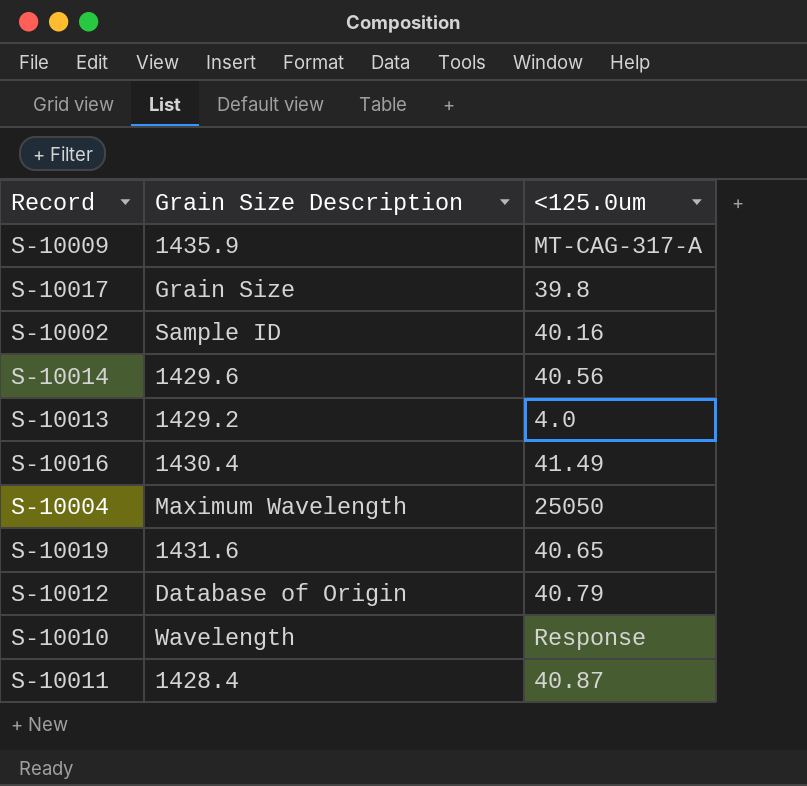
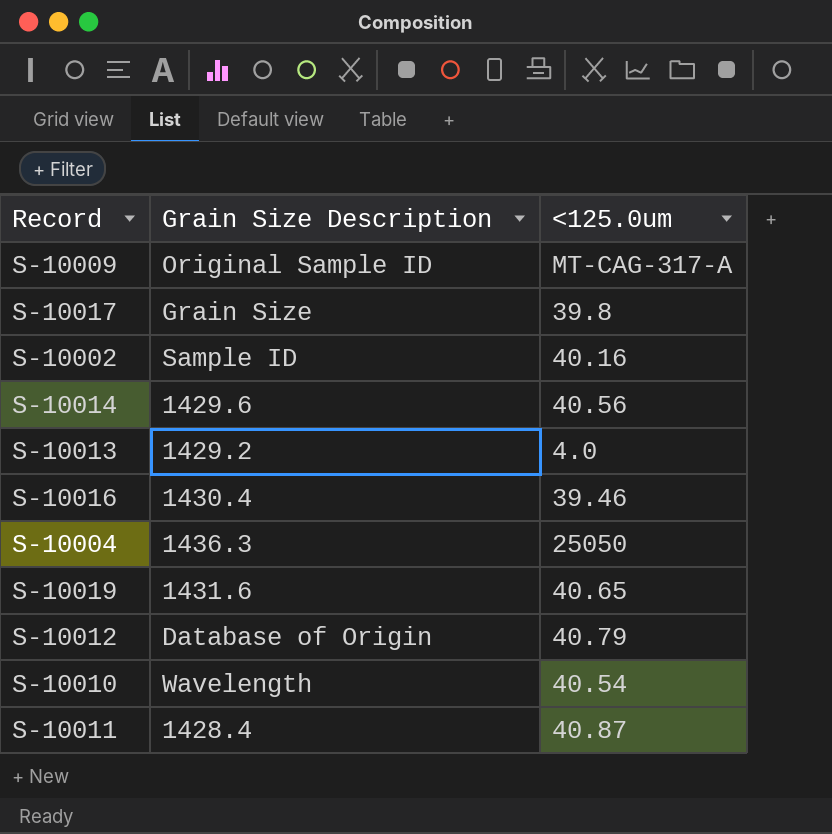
S-10009 | Grain Size Description: 1435.9 -> Original Sample ID
S-10016 | <125.0um: 41.49 -> 39.46
S-10004 | Grain Size Description: Maximum Wavelength -> 1436.3
S-10010 | <125.0um: Response -> 40.54

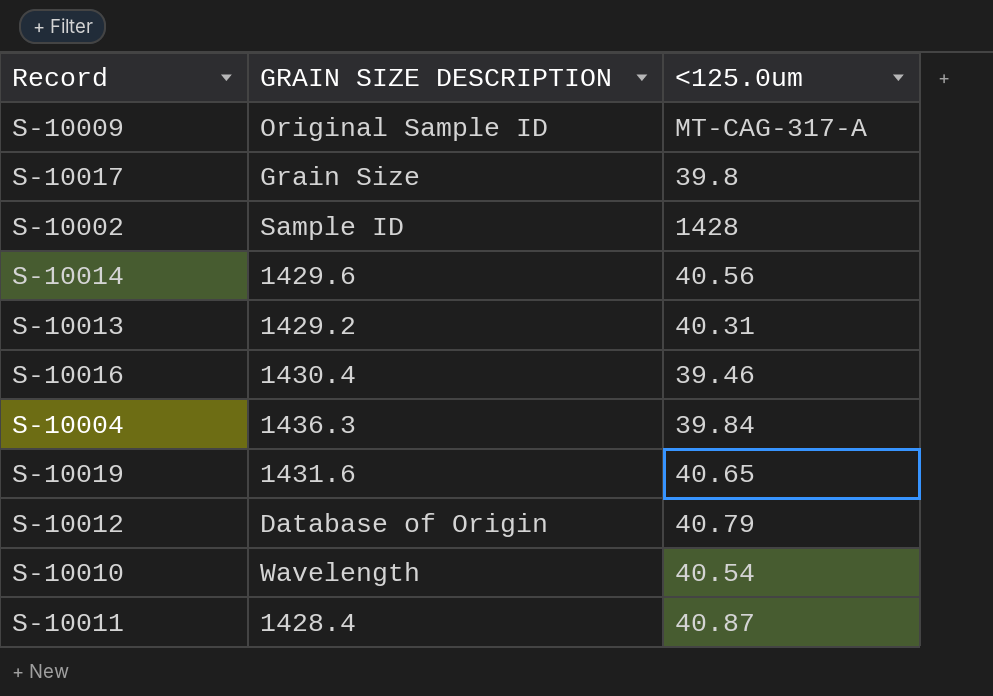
column name: Grain Size Description -> GRAIN SIZE DESCRIPTION
S-10002 | <125.0um: 40.16 -> 1428
S-10013 | <125.0um: 4.0 -> 40.31
S-10004 | <125.0um: 25050 -> 39.84

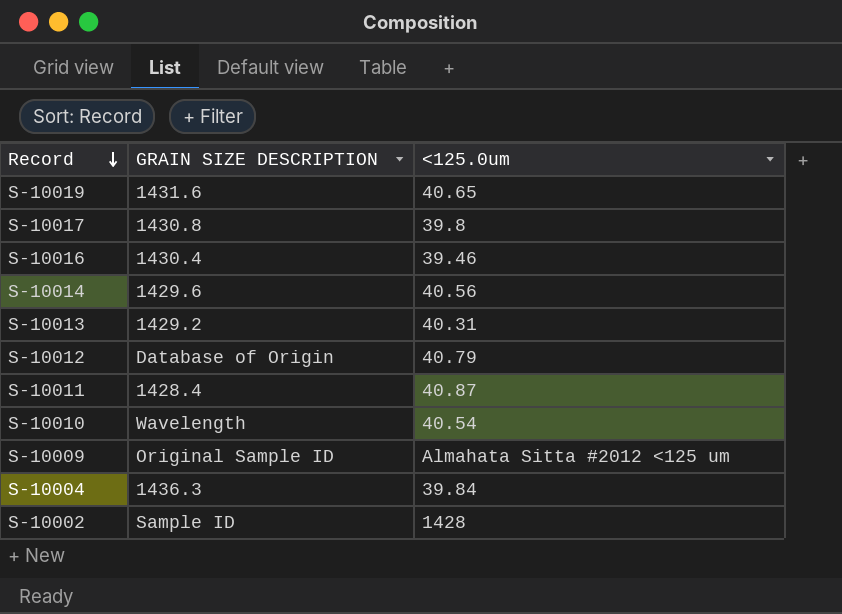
row order: none -> Record descending
S-10017 | GRAIN SIZE DESCRIPTION: Grain Size -> 1430.8
S-10009 | <125.0um: MT-CAG-317-A -> Almahata Sitta #2012 <125 um

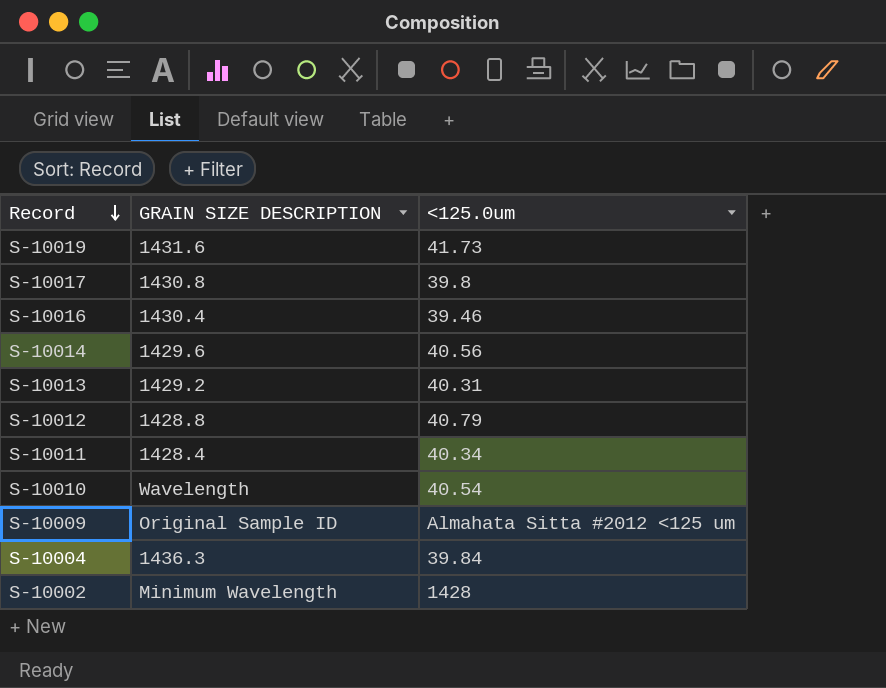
S-10019 | <125.0um: 40.65 -> 41.73
S-10012 | GRAIN SIZE DESCRIPTION: Database of Origin -> 1428.8
S-10011 | <125.0um: 40.87 -> 40.34
S-10002 | GRAIN SIZE DESCRIPTION: Sample ID -> Minimum Wavelength

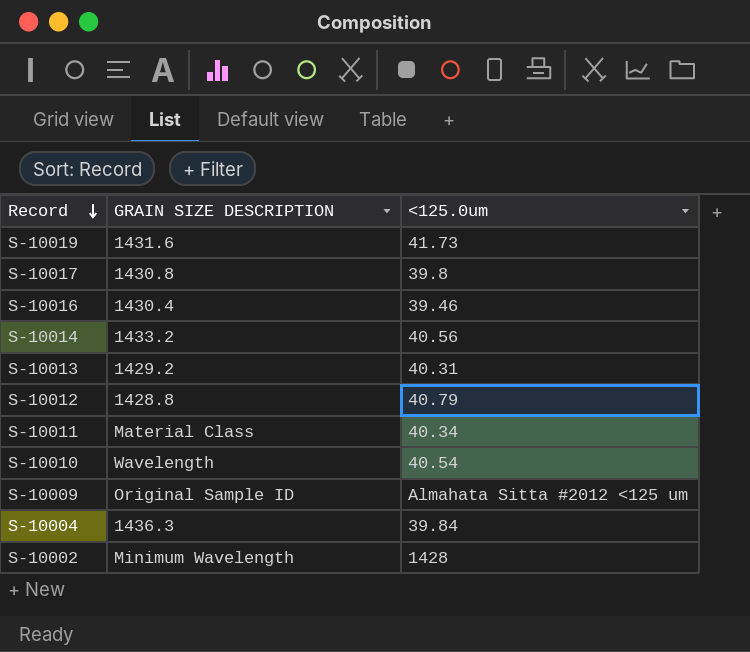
S-10014 | GRAIN SIZE DESCRIPTION: 1429.6 -> 1433.2
S-10011 | GRAIN SIZE DESCRIPTION: 1428.4 -> Material Class

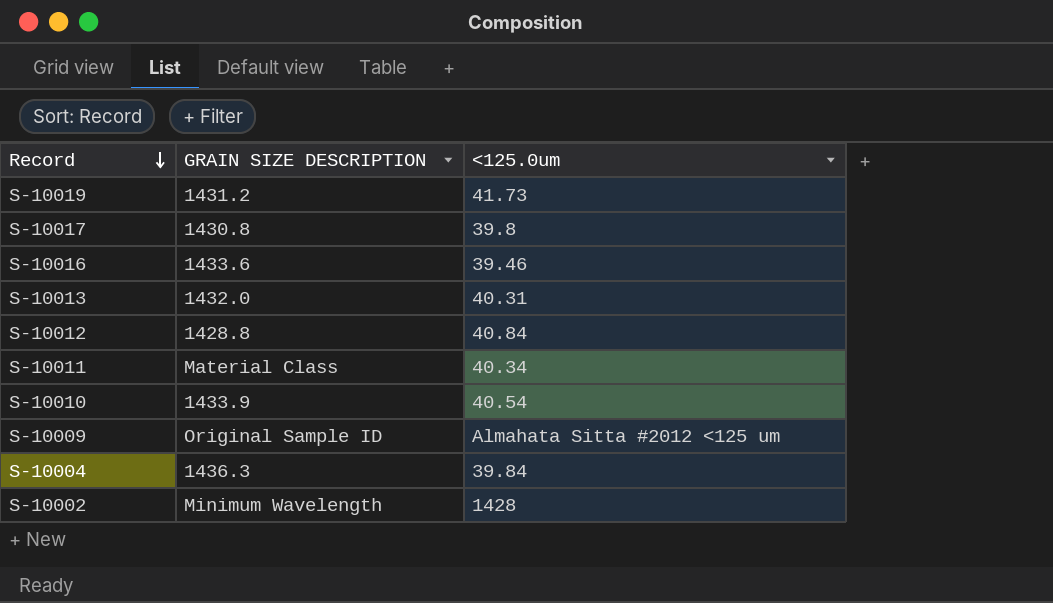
row S-10014: 1433.2 | 40.56 -> none
S-10019 | GRAIN SIZE DESCRIPTION: 1431.6 -> 1431.2
S-10016 | GRAIN SIZE DESCRIPTION: 1430.4 -> 1433.6
S-10013 | GRAIN SIZE DESCRIPTION: 1429.2 -> 1432.0
S-10012 | <125.0um: 40.79 -> 40.84
S-10010 | GRAIN SIZE DESCRIPTION: Wavelength -> 1433.9

